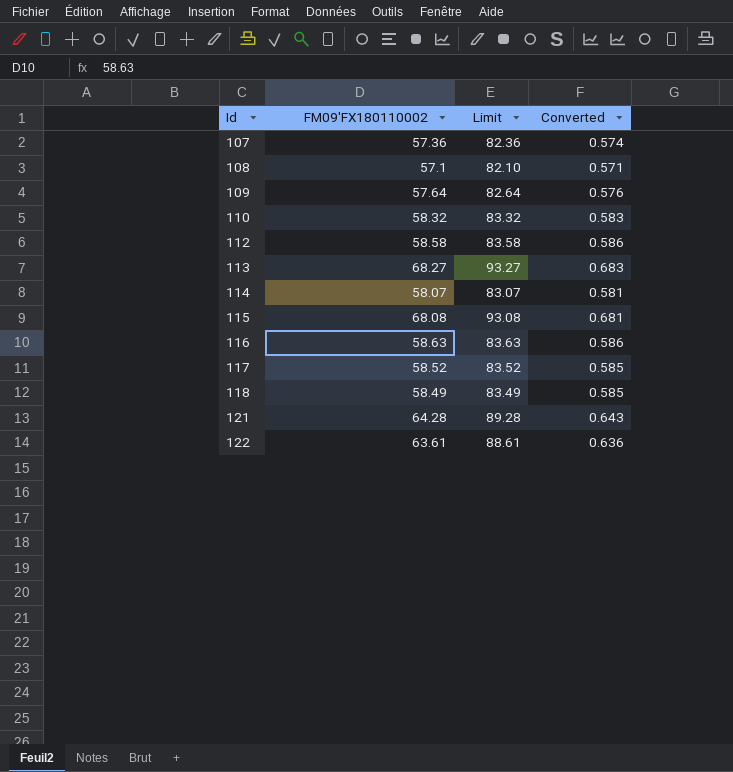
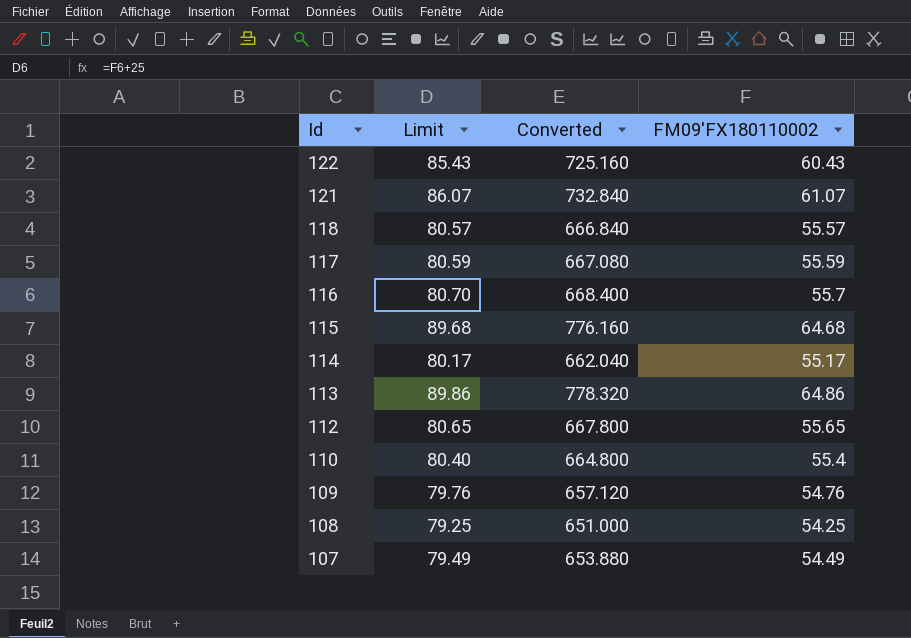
row order: Id ascending -> Id descending
column Converted | formula: [FM09'FX180110002] * 0.01 -> [FM09'FX180110002] * 12
column FM09'FX180110002 | position: 2 -> 4
122 | Limit: 88.61 -> 85.43
122 | FM09'FX180110002: 63.61 -> 60.43
121 | Limit: 89.28 -> 86.07
121 | FM09'FX180110002: 64.28 -> 61.07
118 | Limit: 83.49 -> 80.57
118 | FM09'FX180110002: 58.49 -> 55.57
117 | Limit: 83.52 -> 80.59
117 | FM09'FX180110002: 58.52 -> 55.59
116 | Limit: 83.63 -> 80.70
116 | FM09'FX180110002: 58.63 -> 55.7
115 | Limit: 93.08 -> 89.68
115 | FM09'FX180110002: 68.08 -> 64.68
114 | Limit: 83.07 -> 80.17
114 | FM09'FX180110002: 58.07 -> 55.17
113 | Limit: 93.27 -> 89.86
113 | FM09'FX180110002: 68.27 -> 64.86
112 | Limit: 83.58 -> 80.65
112 | FM09'FX180110002: 58.58 -> 55.65
110 | Limit: 83.32 -> 80.40
110 | FM09'FX180110002: 58.32 -> 55.4
109 | Limit: 82.64 -> 79.76
109 | FM09'FX180110002: 57.64 -> 54.76
108 | Limit: 82.10 -> 79.25
108 | FM09'FX180110002: 57.1 -> 54.25
107 | Limit: 82.36 -> 79.49
107 | FM09'FX180110002: 57.36 -> 54.49

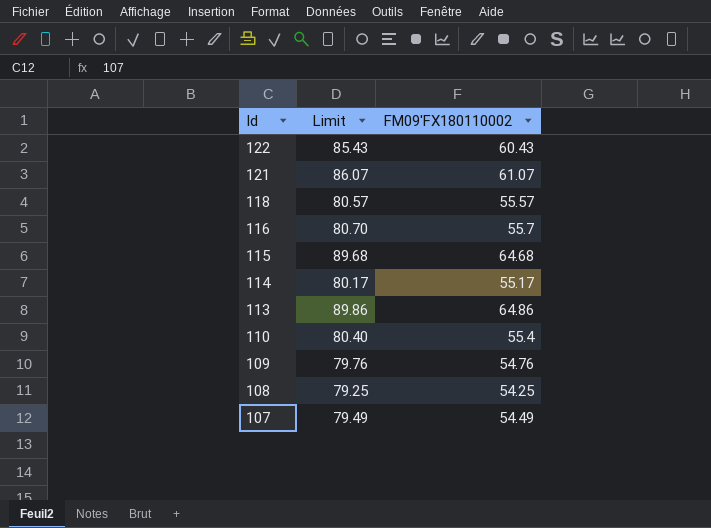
column Converted | formula: [FM09'FX180110002] * 12 -> none
row 117: 80.59 | 667.080 | 55.59 -> none
row 112: 80.65 | 667.800 | 55.65 -> none

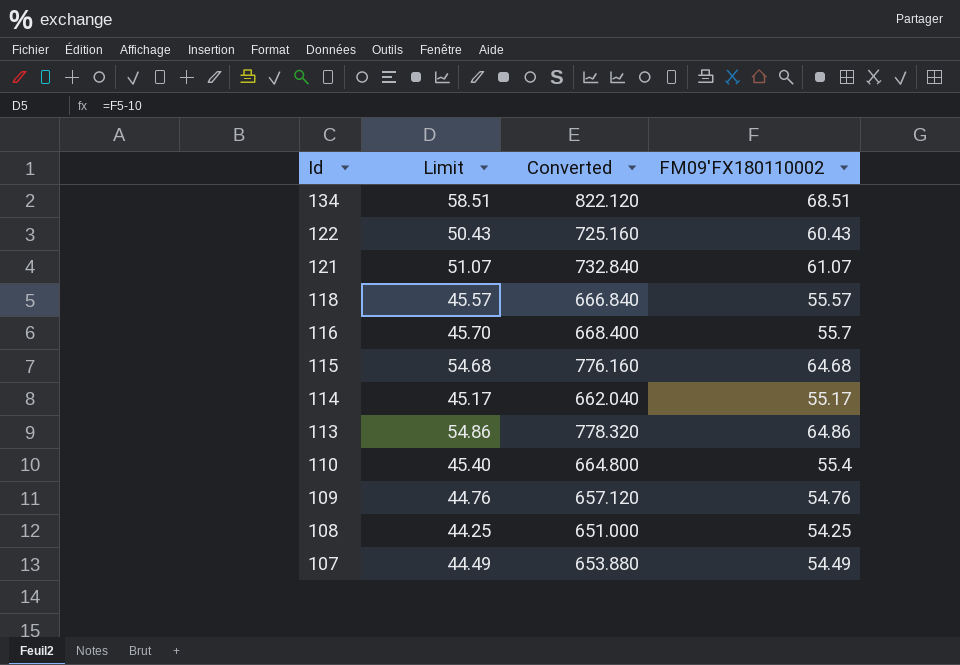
column Limit | formula: [FM09'FX180110002] + 25 -> [FM09'FX180110002] - 10
column Converted | formula: none -> [FM09'FX180110002] * 12
row 134: none -> 58.51 | 822.120 | 68.51

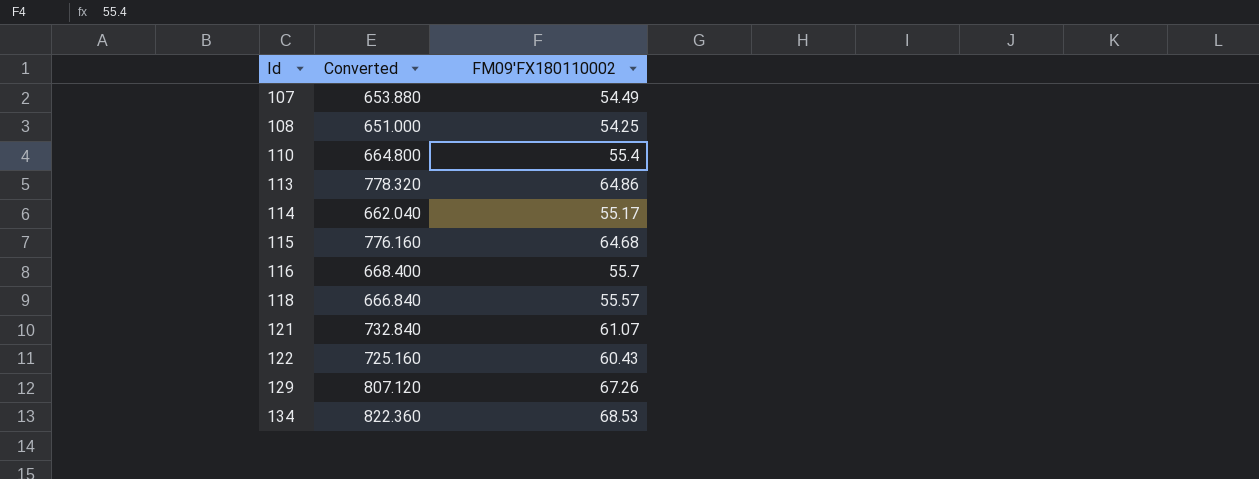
row order: Id descending -> Id ascending
column Limit | formula: [FM09'FX180110002] - 10 -> none
row 109: 44.76 | 657.120 | 54.76 -> none
row 129: none -> 807.120 | 67.26
134 | Converted: 822.120 -> 822.360
134 | FM09'FX180110002: 68.51 -> 68.53

